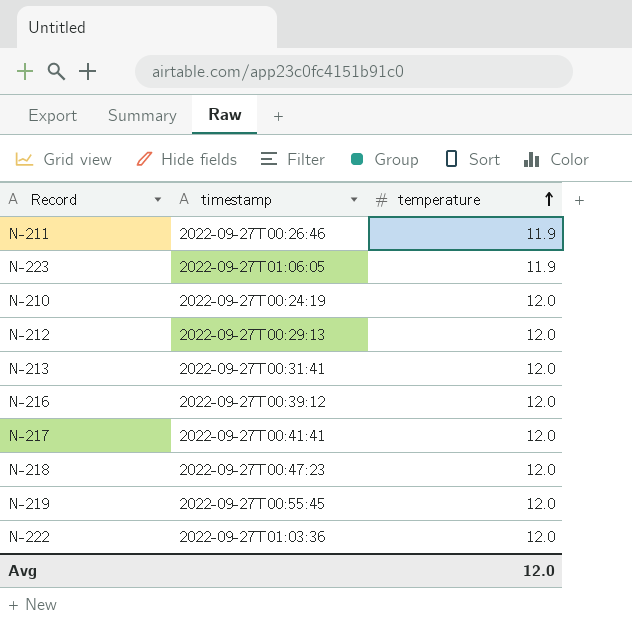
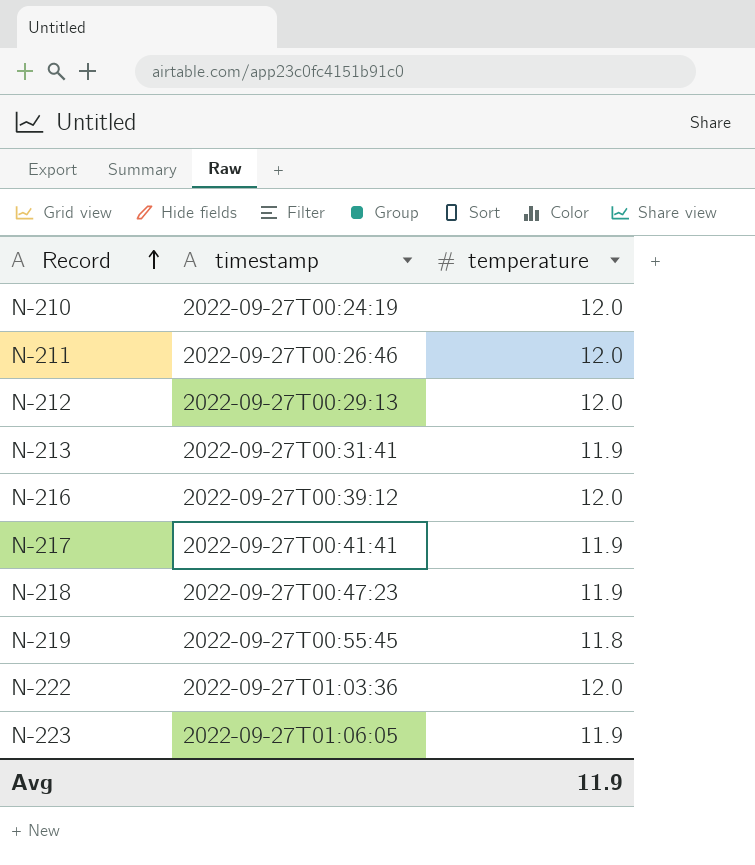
row order: temperature ascending -> Record ascending
N-211 | temperature: 11.9 -> 12.0
N-213 | temperature: 12.0 -> 11.9
N-217 | temperature: 12.0 -> 11.9
N-218 | temperature: 12.0 -> 11.9
N-219 | temperature: 12.0 -> 11.8
Avg | temperature: 12.0 -> 11.9

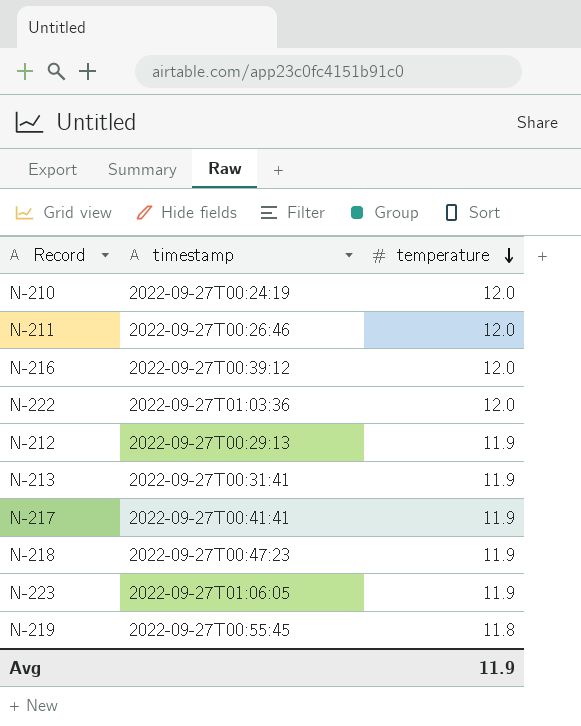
row order: Record ascending -> temperature descending
N-212 | temperature: 12.0 -> 11.9

